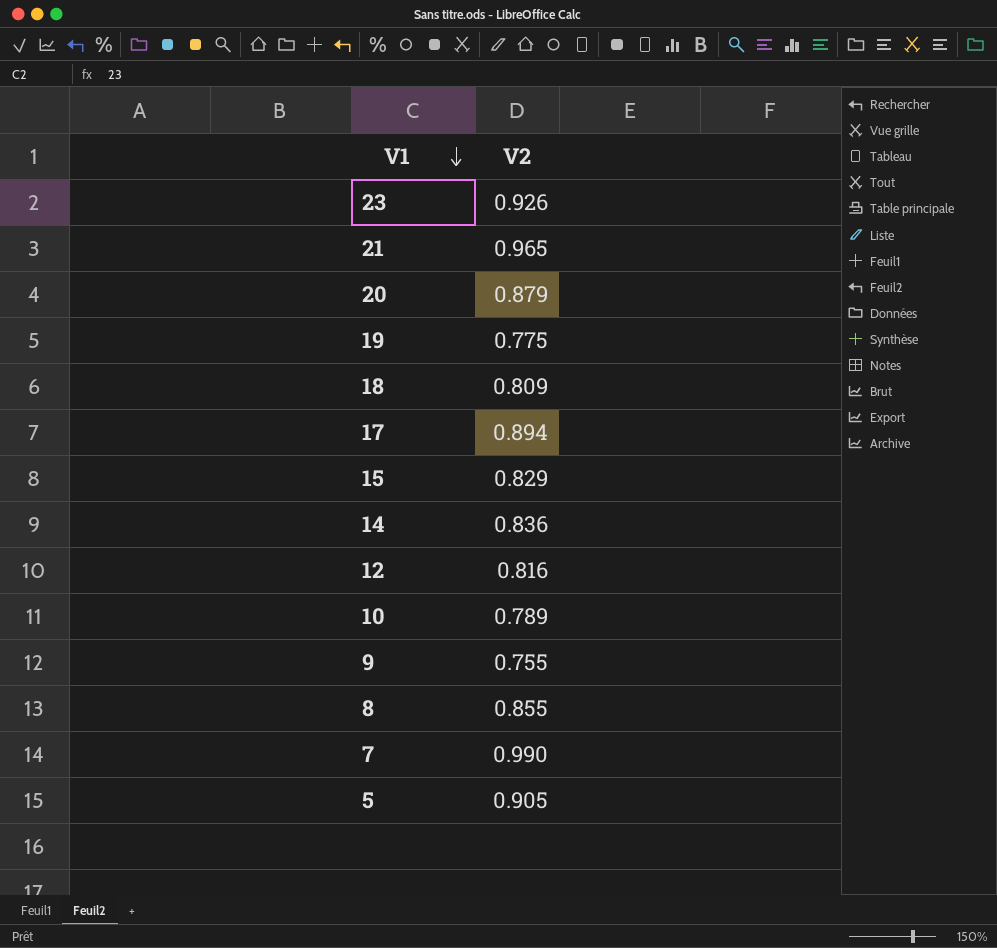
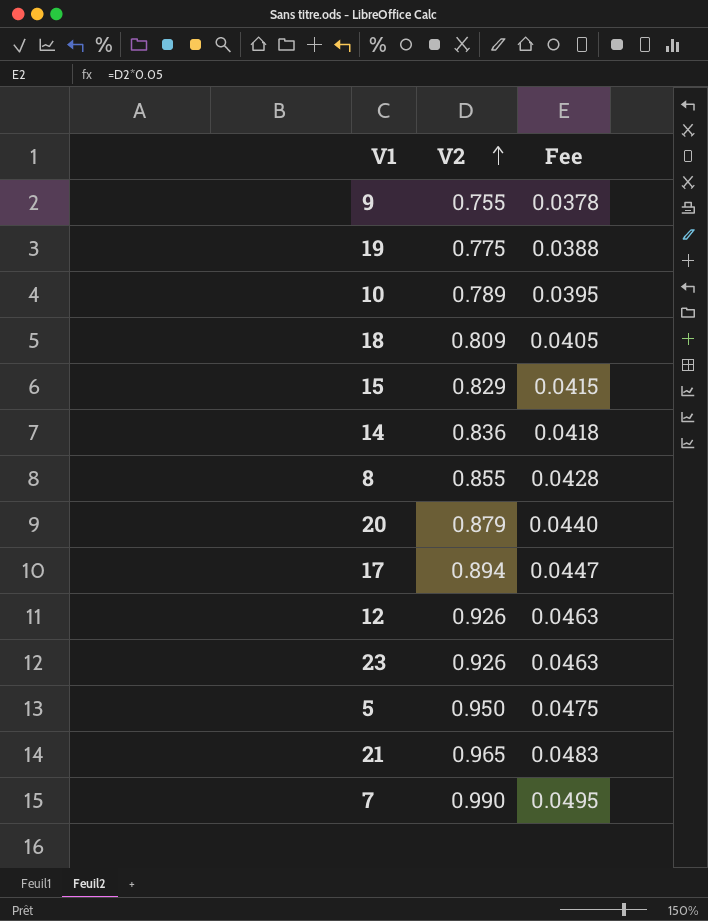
row order: V1 descending -> V2 ascending
column Fee | formula: none -> [V2] * 0.05
12 | V2: 0.816 -> 0.926
5 | V2: 0.905 -> 0.950

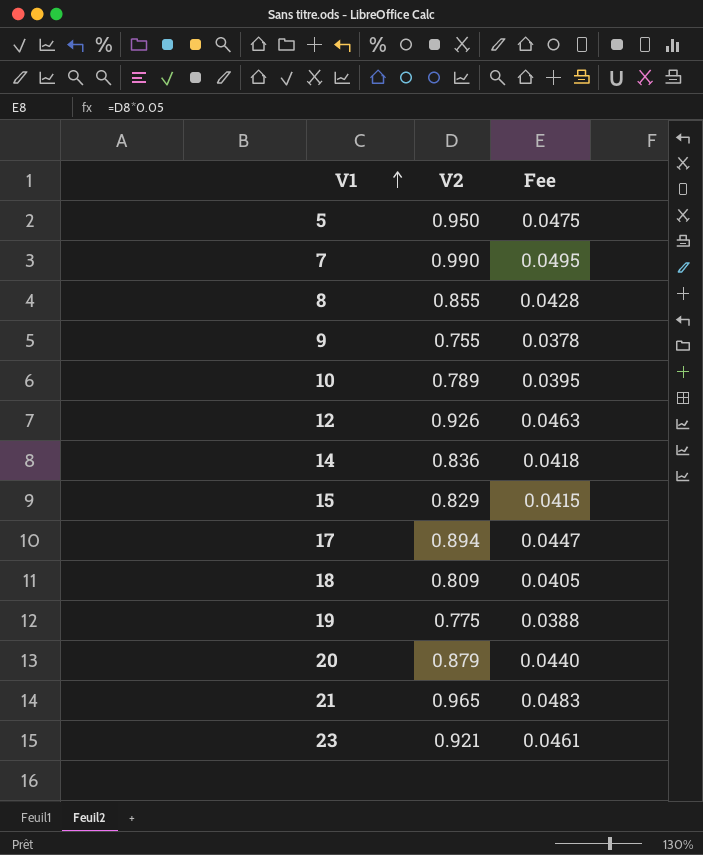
row order: V2 ascending -> V1 ascending
23 | V2: 0.926 -> 0.921
23 | Fee: 0.0463 -> 0.0461

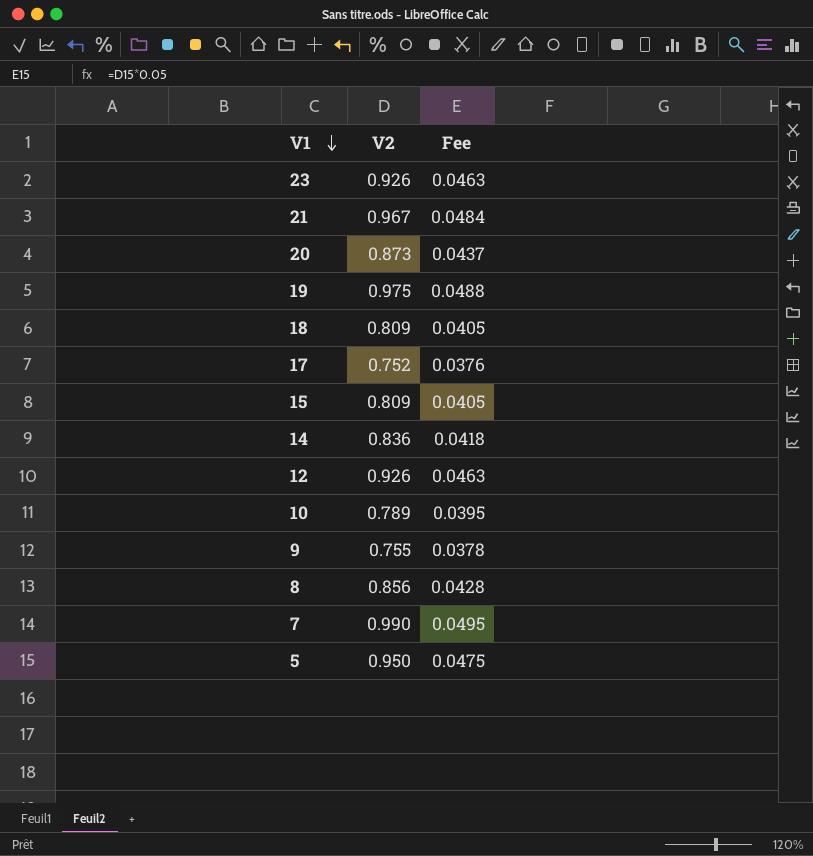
row order: V1 ascending -> V1 descending
23 | V2: 0.921 -> 0.926
23 | Fee: 0.0461 -> 0.0463
21 | V2: 0.965 -> 0.967
21 | Fee: 0.0483 -> 0.0484
20 | V2: 0.879 -> 0.873
20 | Fee: 0.0440 -> 0.0437
19 | V2: 0.775 -> 0.975
19 | Fee: 0.0388 -> 0.0488
17 | V2: 0.894 -> 0.752
17 | Fee: 0.0447 -> 0.0376
15 | V2: 0.829 -> 0.809
15 | Fee: 0.0415 -> 0.0405
8 | V2: 0.855 -> 0.856

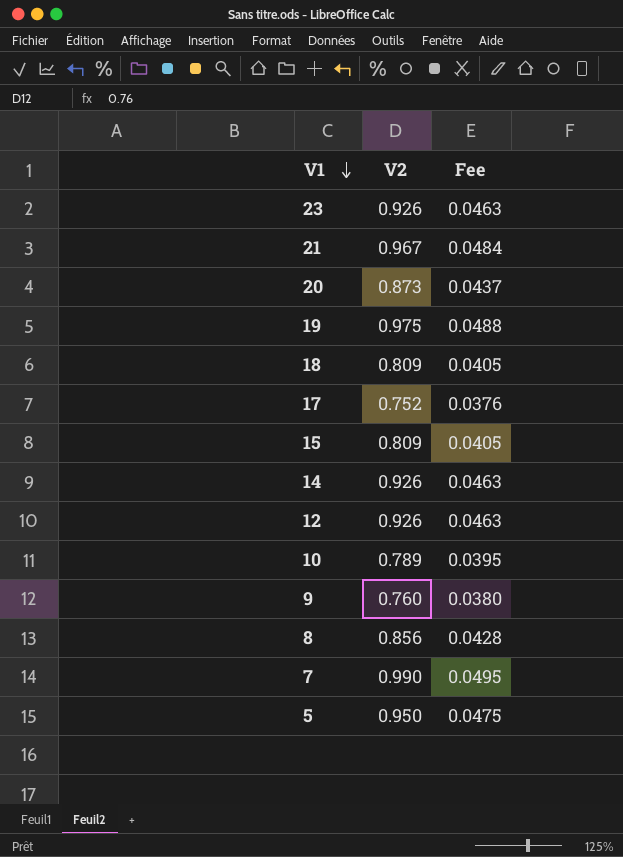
14 | V2: 0.836 -> 0.926
14 | Fee: 0.0418 -> 0.0463
9 | V2: 0.755 -> 0.760
9 | Fee: 0.0378 -> 0.0380

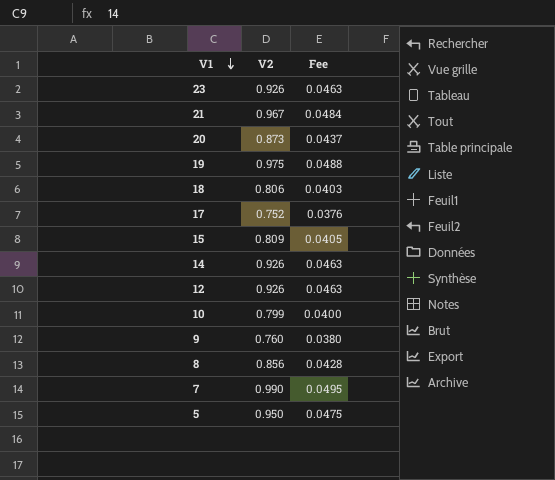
18 | V2: 0.809 -> 0.806
18 | Fee: 0.0405 -> 0.0403
10 | V2: 0.789 -> 0.799
10 | Fee: 0.0395 -> 0.0400

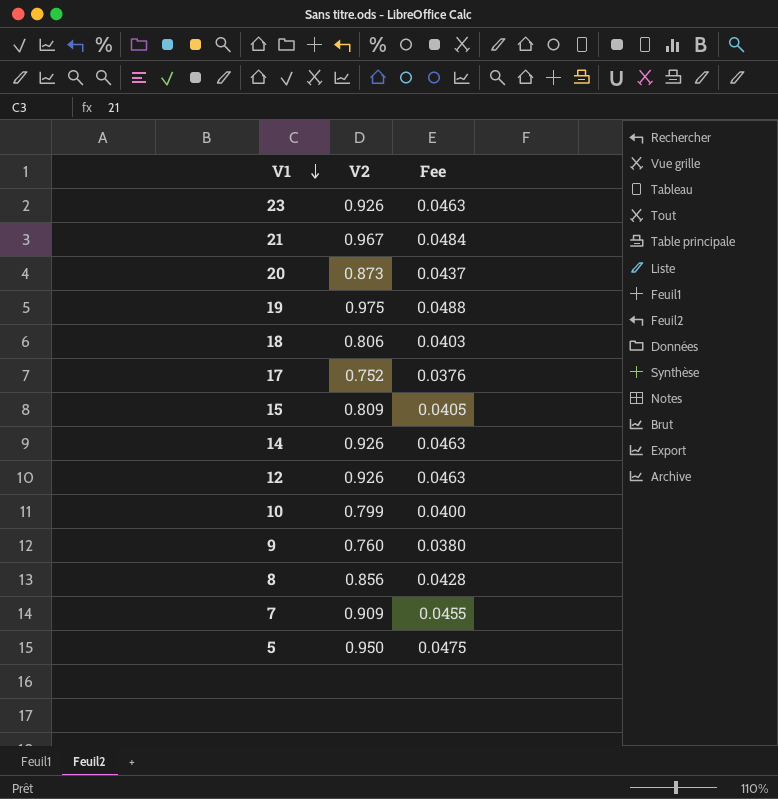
7 | V2: 0.990 -> 0.909
7 | Fee: 0.0495 -> 0.0455

